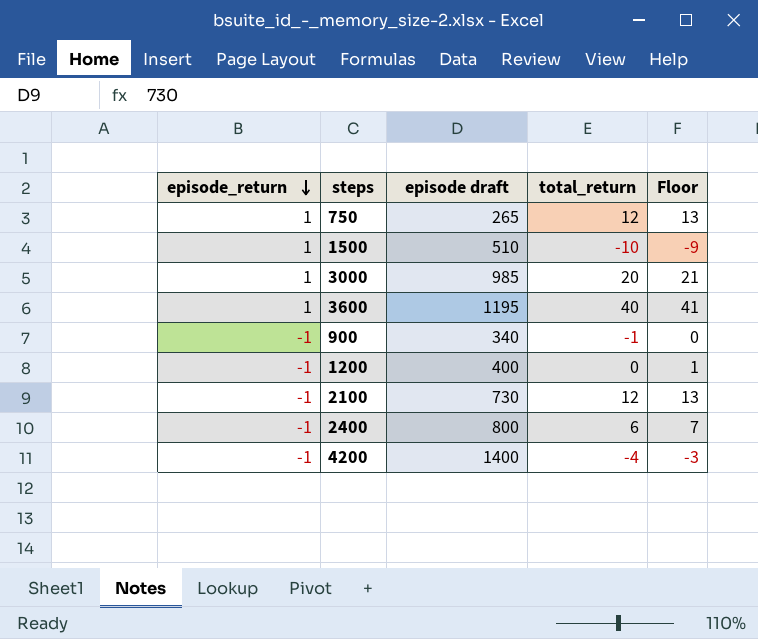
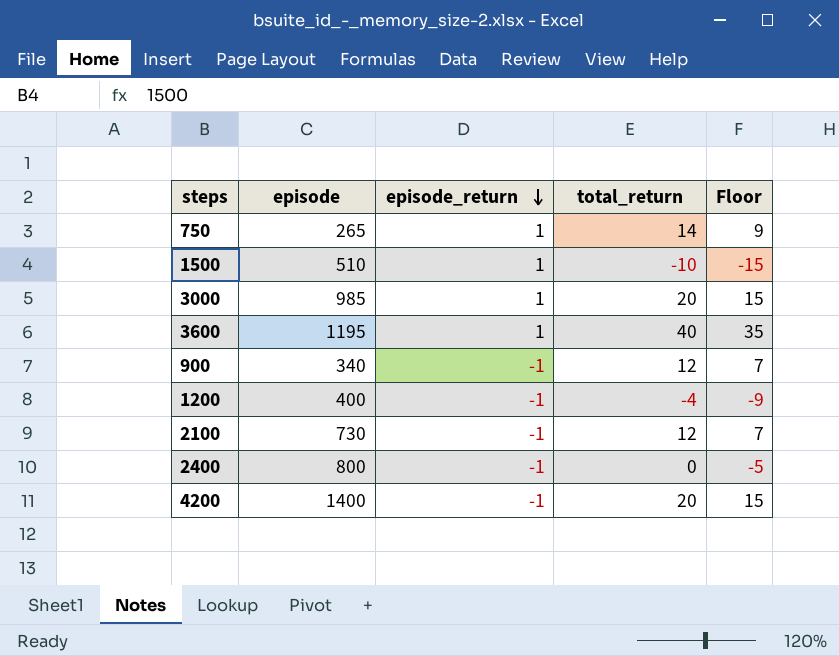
column name: episode draft -> episode
column episode_return | position: 1 -> 3
column Floor | formula: [total_return] + 1 -> [total_return] - 5
750 | total_return: 12 -> 14
900 | total_return: -1 -> 12
1200 | total_return: 0 -> -4
2400 | total_return: 6 -> 0
4200 | total_return: -4 -> 20

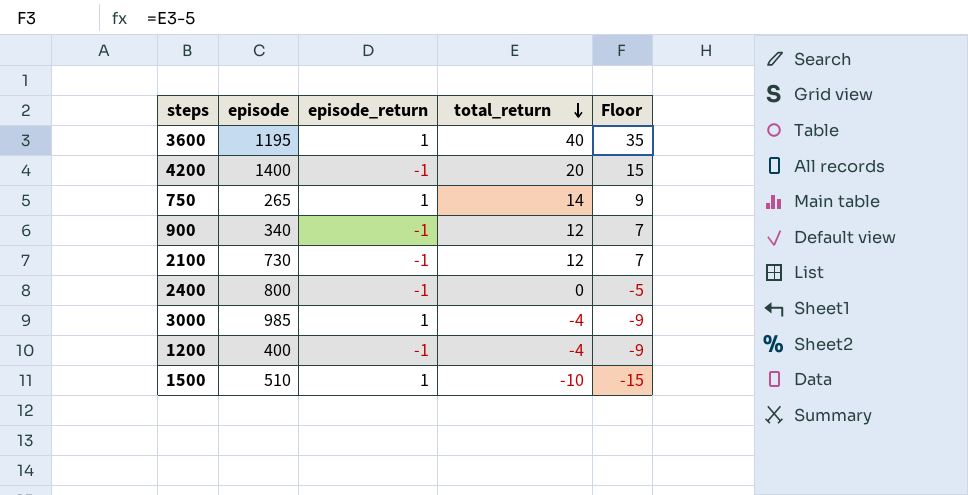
row order: episode_return descending -> total_return descending
3000 | total_return: 20 -> -4
3000 | Floor: 15 -> -9

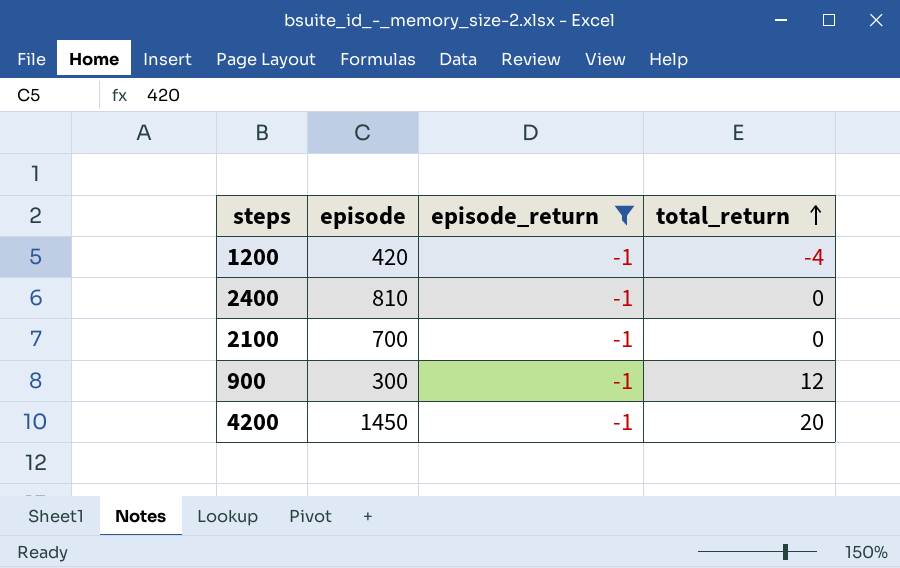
filter: none -> episode_return = -1
row order: total_return descending -> total_return ascending
column Floor | formula: [total_return] - 5 -> none
1200 | episode: 400 -> 420
2400 | episode: 800 -> 810
2100 | episode: 730 -> 700
2100 | total_return: 12 -> 0
900 | episode: 340 -> 300
4200 | episode: 1400 -> 1450

